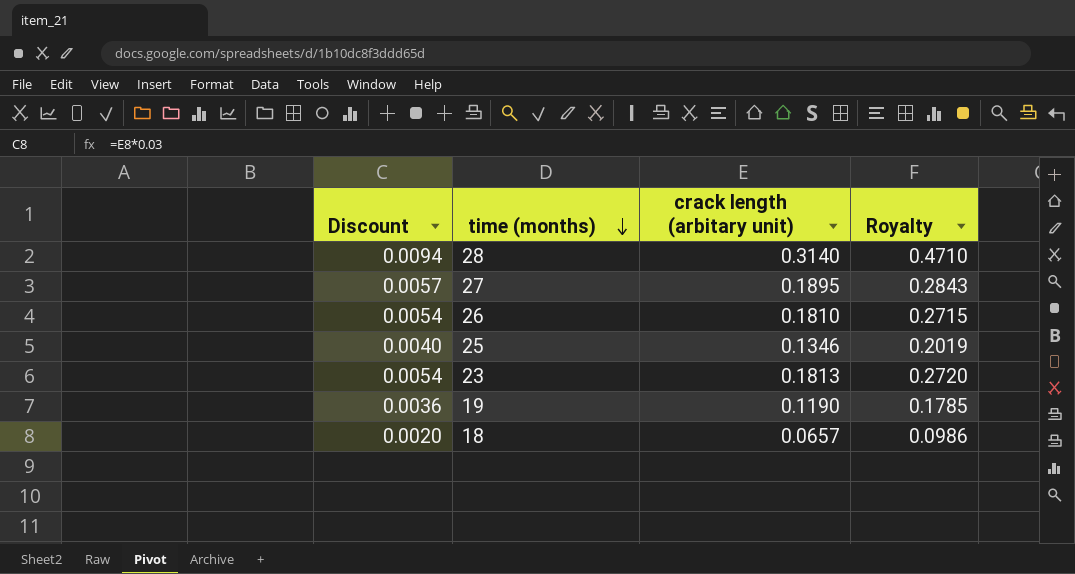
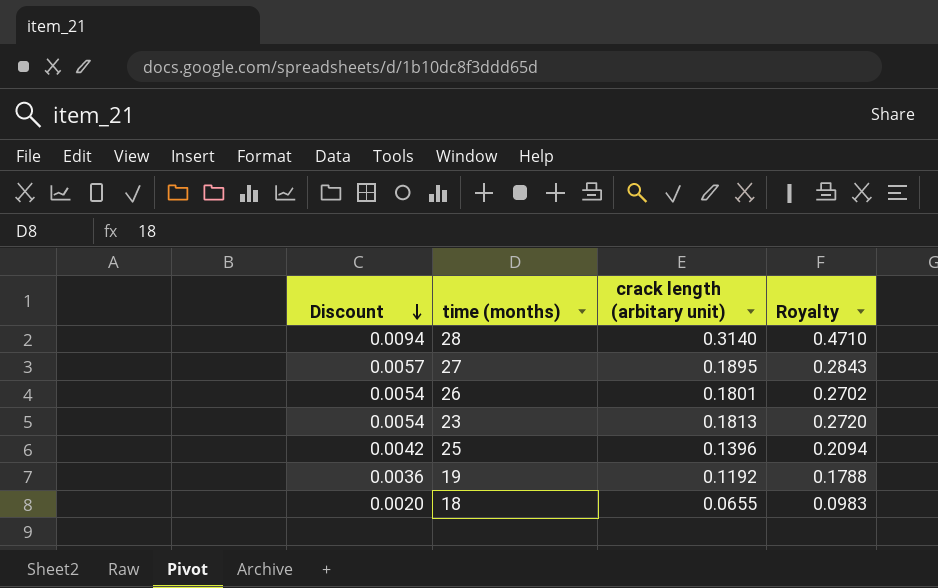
row order: time (months) descending -> Discount descending
26 | crack length (arbitary unit): 0.1810 -> 0.1801
26 | Royalty: 0.2715 -> 0.2702
25 | Discount: 0.0040 -> 0.0042
25 | crack length (arbitary unit): 0.1346 -> 0.1396
25 | Royalty: 0.2019 -> 0.2094
19 | crack length (arbitary unit): 0.1190 -> 0.1192
19 | Royalty: 0.1785 -> 0.1788
18 | crack length (arbitary unit): 0.0657 -> 0.0655
18 | Royalty: 0.0986 -> 0.0983

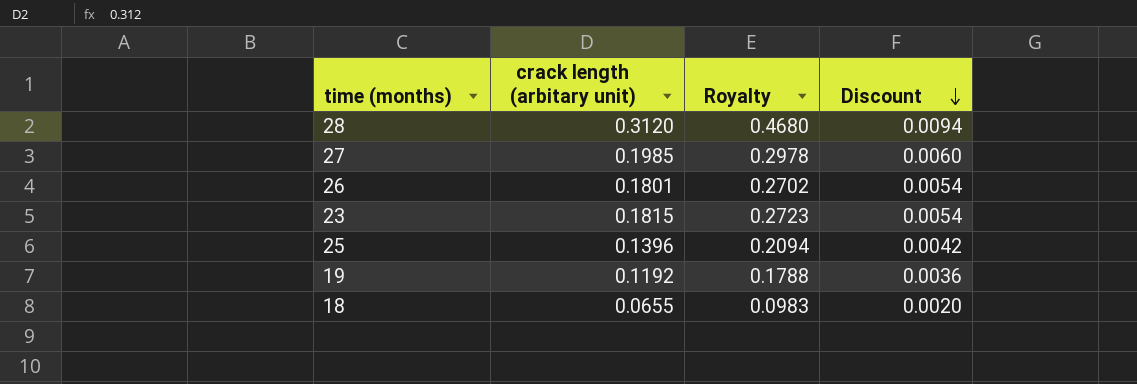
column Discount | position: 1 -> 4
28 | crack length (arbitary unit): 0.3140 -> 0.3120
28 | Royalty: 0.4710 -> 0.4680
27 | crack length (arbitary unit): 0.1895 -> 0.1985
27 | Royalty: 0.2843 -> 0.2978
27 | Discount: 0.0057 -> 0.0060
23 | crack length (arbitary unit): 0.1813 -> 0.1815
23 | Royalty: 0.2720 -> 0.2723

